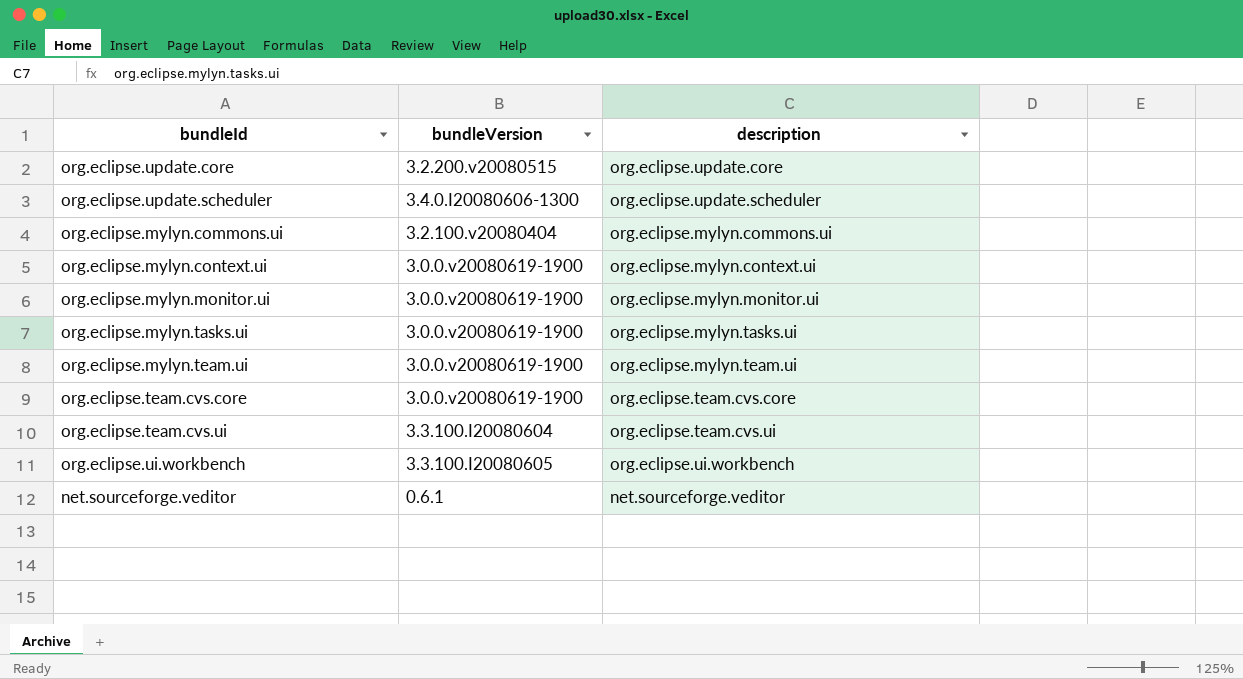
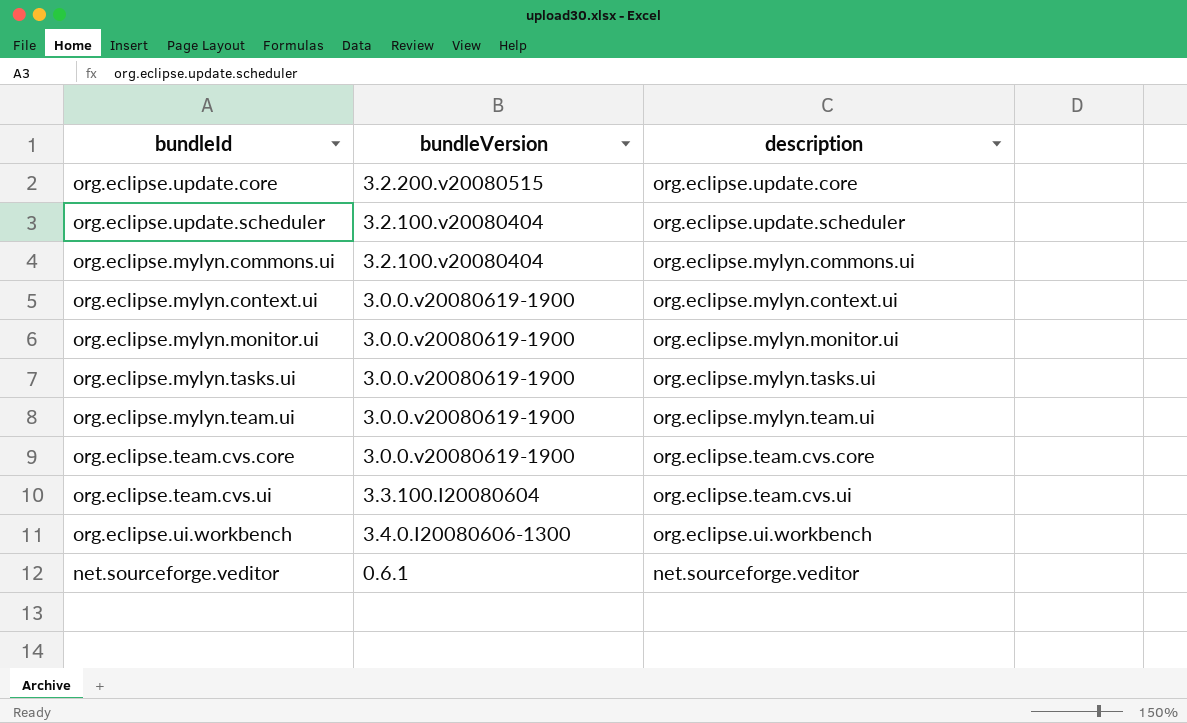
org.eclipse.update.scheduler | bundleVersion: 3.4.0.I20080606-1300 -> 3.2.100.v20080404
org.eclipse.ui.workbench | bundleVersion: 3.3.100.I20080605 -> 3.4.0.I20080606-1300

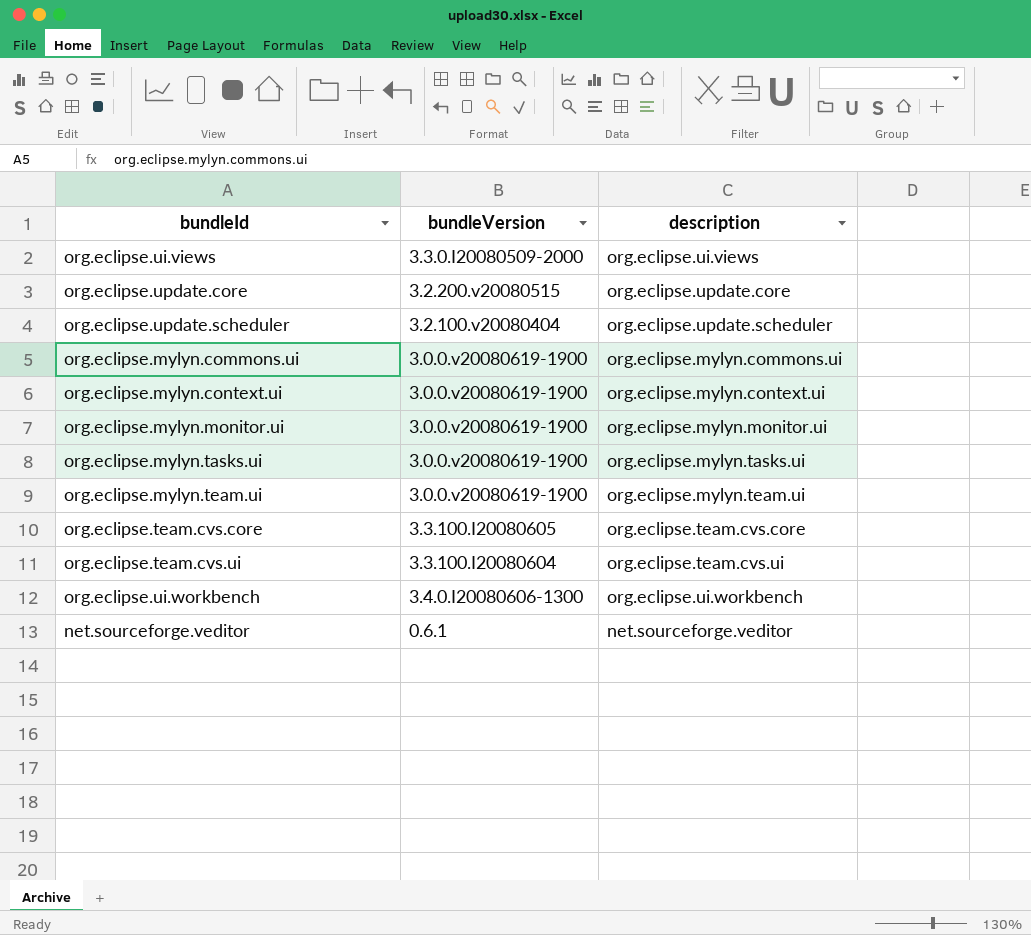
row org.eclipse.ui.views: none -> 3.3.0.I20080509-2000 | org.eclipse.ui.views
org.eclipse.mylyn.commons.ui | bundleVersion: 3.2.100.v20080404 -> 3.0.0.v20080619-1900
org.eclipse.team.cvs.core | bundleVersion: 3.0.0.v20080619-1900 -> 3.3.100.I20080605

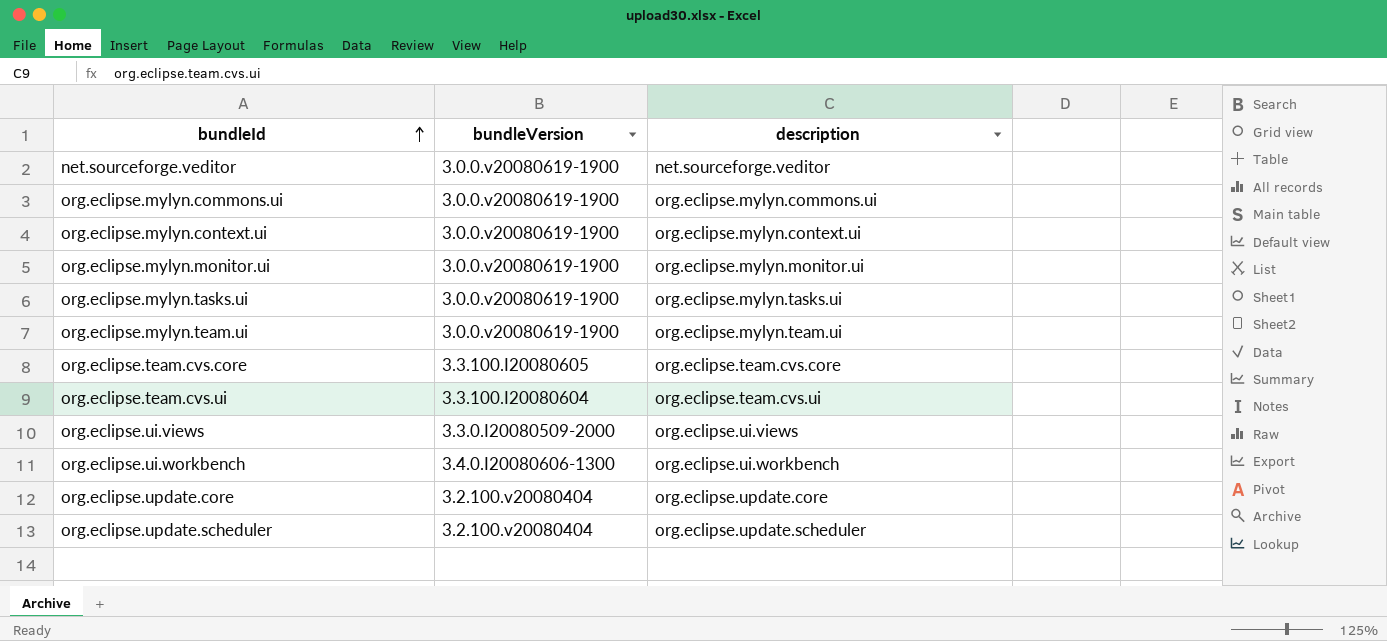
row order: none -> bundleId ascending
net.sourceforge.veditor | bundleVersion: 0.6.1 -> 3.0.0.v20080619-1900
org.eclipse.update.core | bundleVersion: 3.2.200.v20080515 -> 3.2.100.v20080404

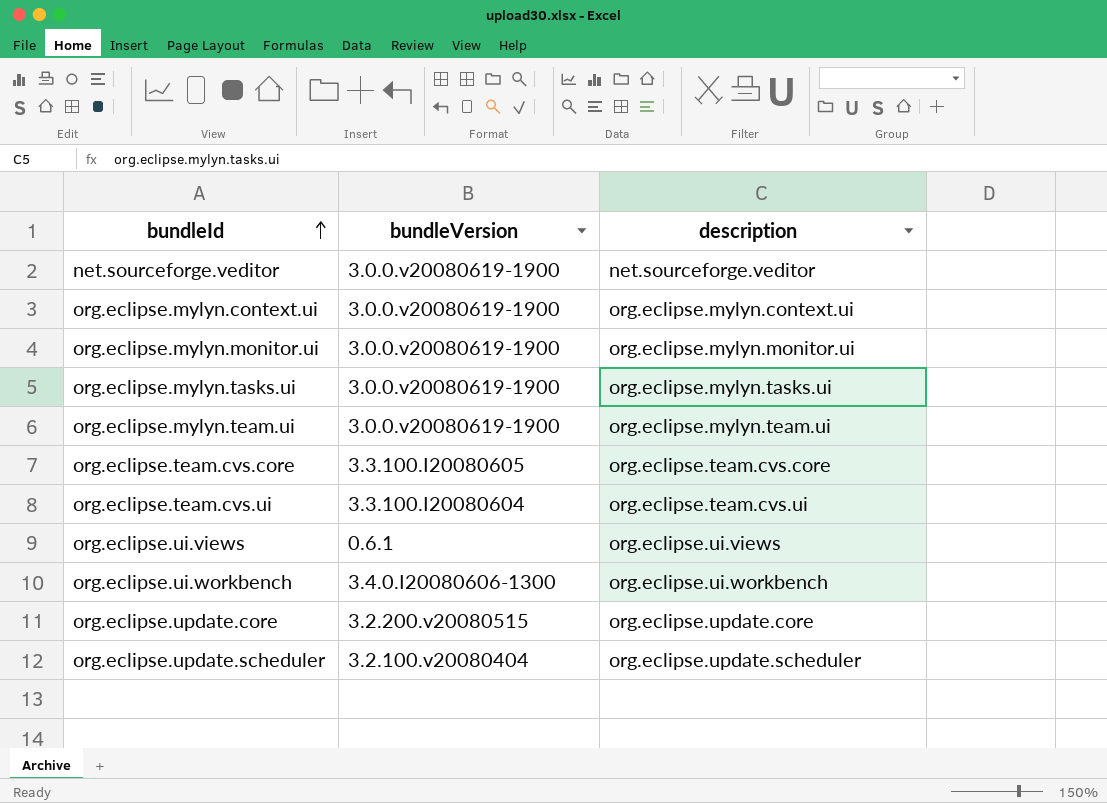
row org.eclipse.mylyn.commons.ui: 3.0.0.v20080619-1900 | org.eclipse.mylyn.commons.ui -> none
org.eclipse.ui.views | bundleVersion: 3.3.0.I20080509-2000 -> 0.6.1
org.eclipse.update.core | bundleVersion: 3.2.100.v20080404 -> 3.2.200.v20080515

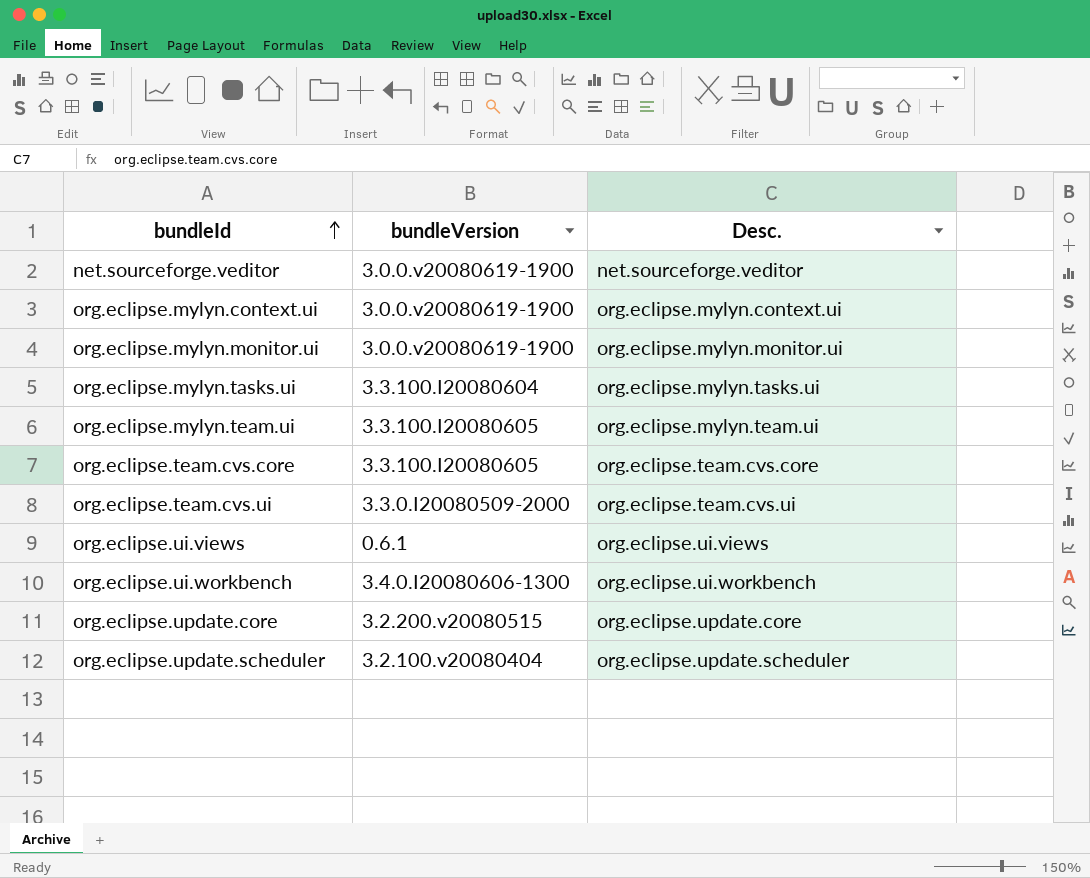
column name: description -> Desc.
org.eclipse.mylyn.tasks.ui | bundleVersion: 3.0.0.v20080619-1900 -> 3.3.100.I20080604
org.eclipse.mylyn.team.ui | bundleVersion: 3.0.0.v20080619-1900 -> 3.3.100.I20080605
org.eclipse.team.cvs.ui | bundleVersion: 3.3.100.I20080604 -> 3.3.0.I20080509-2000

